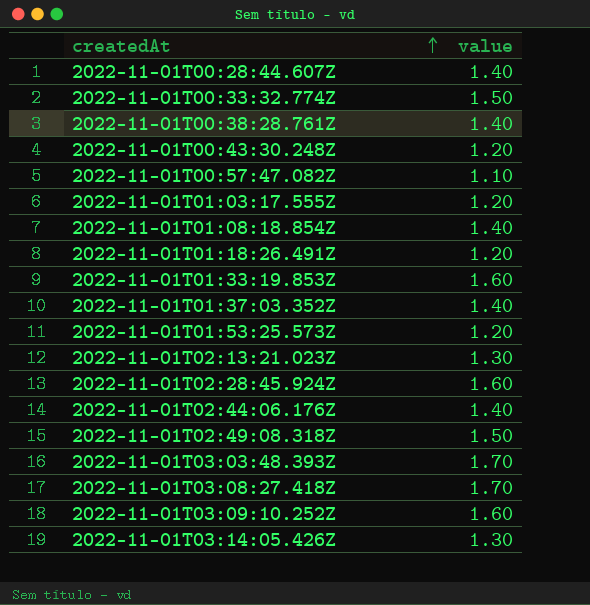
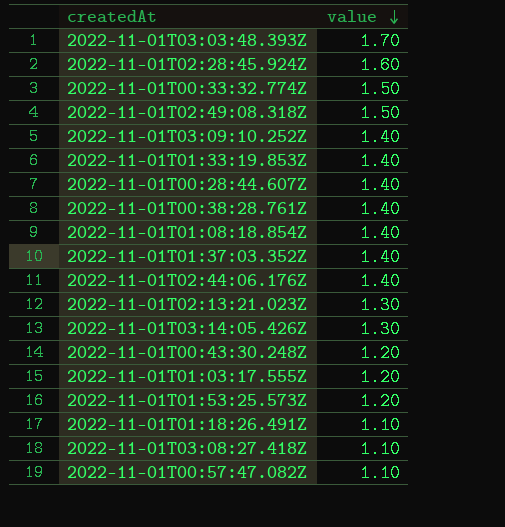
row order: createdAt ascending -> value descending
2022-11-01T03:09:10.252Z | value: 1.60 -> 1.40
2022-11-01T01:33:19.853Z | value: 1.60 -> 1.40
2022-11-01T01:18:26.491Z | value: 1.20 -> 1.10
2022-11-01T03:08:27.418Z | value: 1.70 -> 1.10

